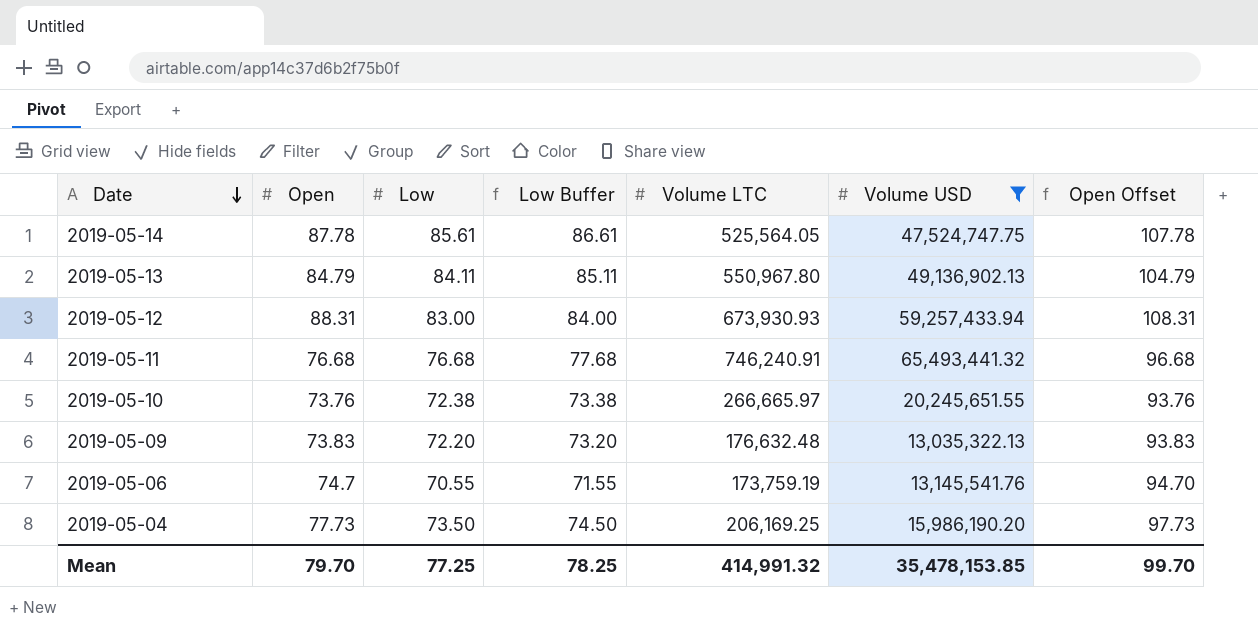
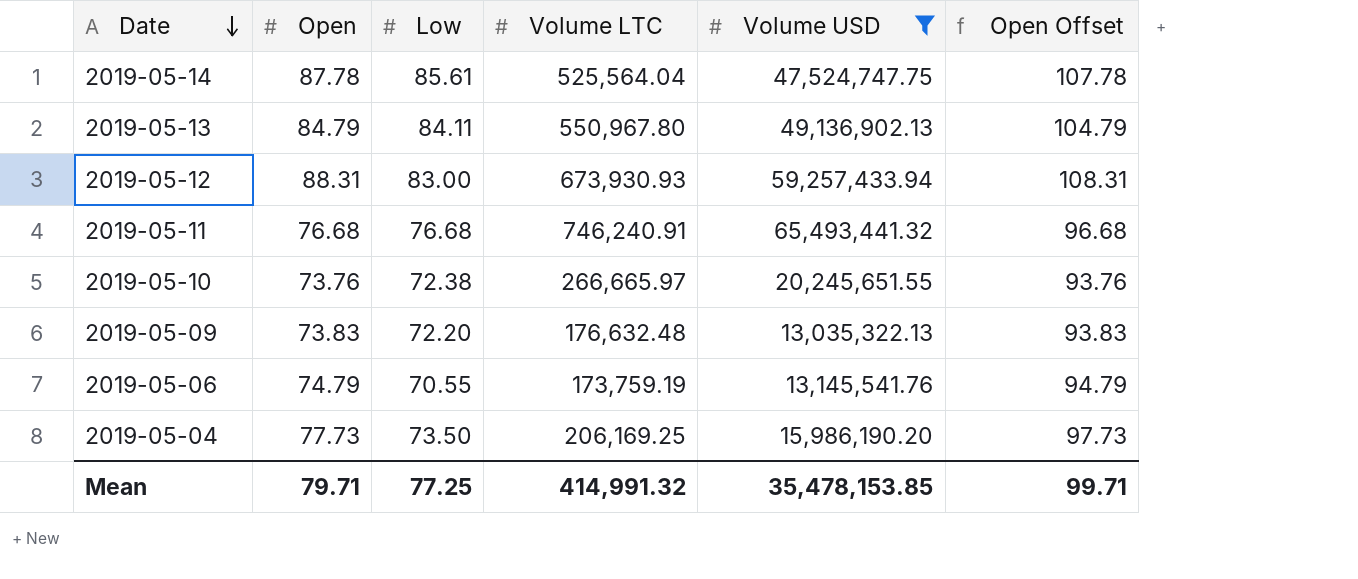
column Low Buffer | formula: [Low] + 1 -> none
2019-05-14 | Volume LTC: 525,564.05 -> 525,564.04
2019-05-06 | Open: 74.7 -> 74.79
2019-05-06 | Open Offset: 94.70 -> 94.79
Mean | Open: 79.70 -> 79.71
Mean | Open Offset: 99.70 -> 99.71

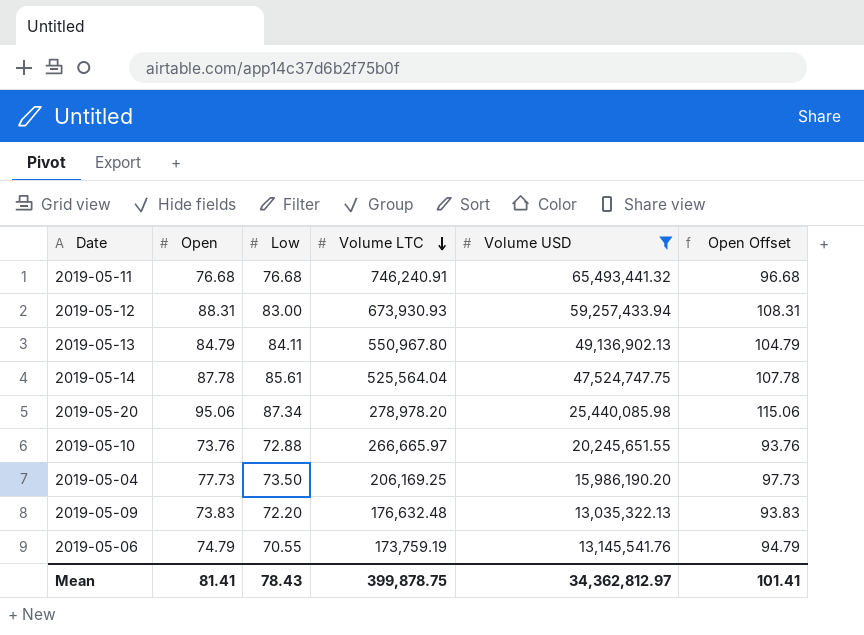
row order: Date descending -> Volume LTC descending
row 2019-05-20: none -> 95.06 | 87.34 | 278,978.20 | 25,440,085.98 | 115.06
2019-05-10 | Low: 72.38 -> 72.88
Mean | Open: 79.71 -> 81.41
Mean | Low: 77.25 -> 78.43
Mean | Volume LTC: 414,991.32 -> 399,878.75
Mean | Volume USD: 35,478,153.85 -> 34,362,812.97
Mean | Open Offset: 99.71 -> 101.41

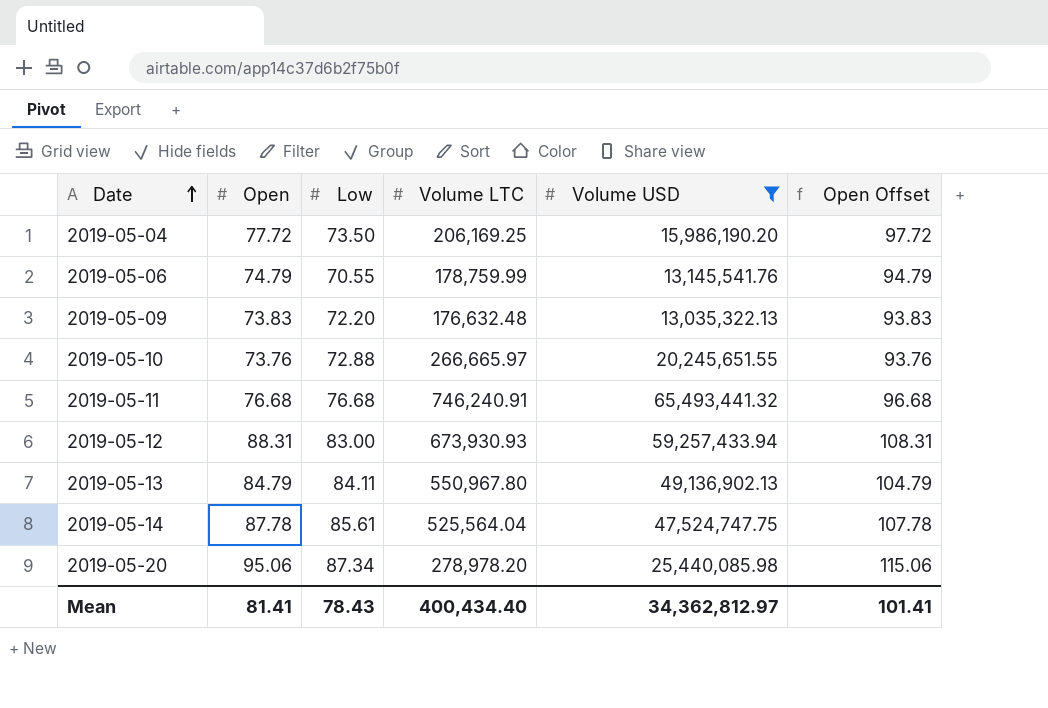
row order: Volume LTC descending -> Date ascending
2019-05-04 | Open: 77.73 -> 77.72
2019-05-04 | Open Offset: 97.73 -> 97.72
2019-05-06 | Volume LTC: 173,759.19 -> 178,759.99
Mean | Volume LTC: 399,878.75 -> 400,434.40

